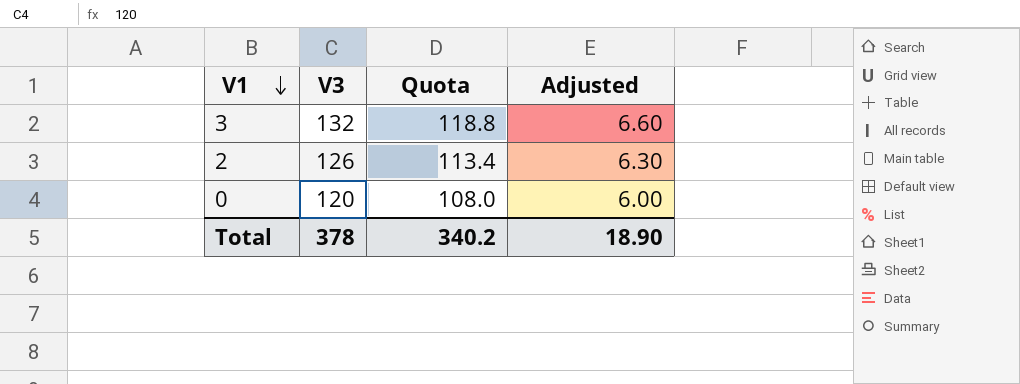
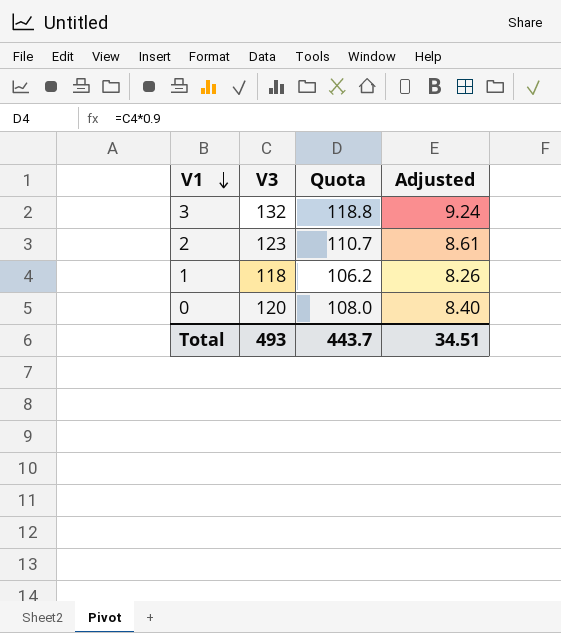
column Adjusted | formula: [V3] * 0.05 -> [V3] * 0.07
2 | V3: 126 -> 123
2 | Quota: 113.4 -> 110.7
row 1: none -> 118 | 106.2 | 8.26
Total | V3: 378 -> 493
Total | Quota: 340.2 -> 443.7
Total | Adjusted: 18.90 -> 34.51

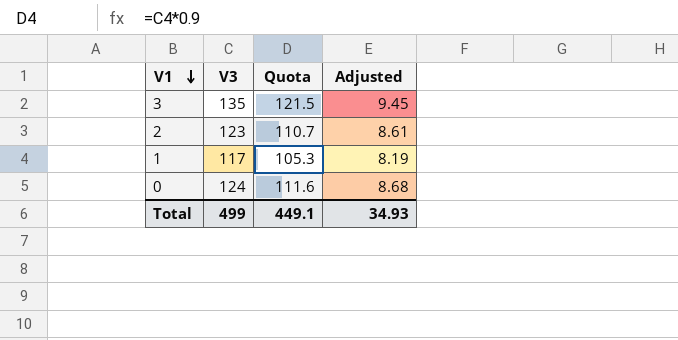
3 | V3: 132 -> 135
3 | Quota: 118.8 -> 121.5
3 | Adjusted: 9.24 -> 9.45
1 | V3: 118 -> 117
1 | Quota: 106.2 -> 105.3
1 | Adjusted: 8.26 -> 8.19
0 | V3: 120 -> 124
0 | Quota: 108.0 -> 111.6
0 | Adjusted: 8.40 -> 8.68
Total | V3: 493 -> 499
Total | Quota: 443.7 -> 449.1
Total | Adjusted: 34.51 -> 34.93

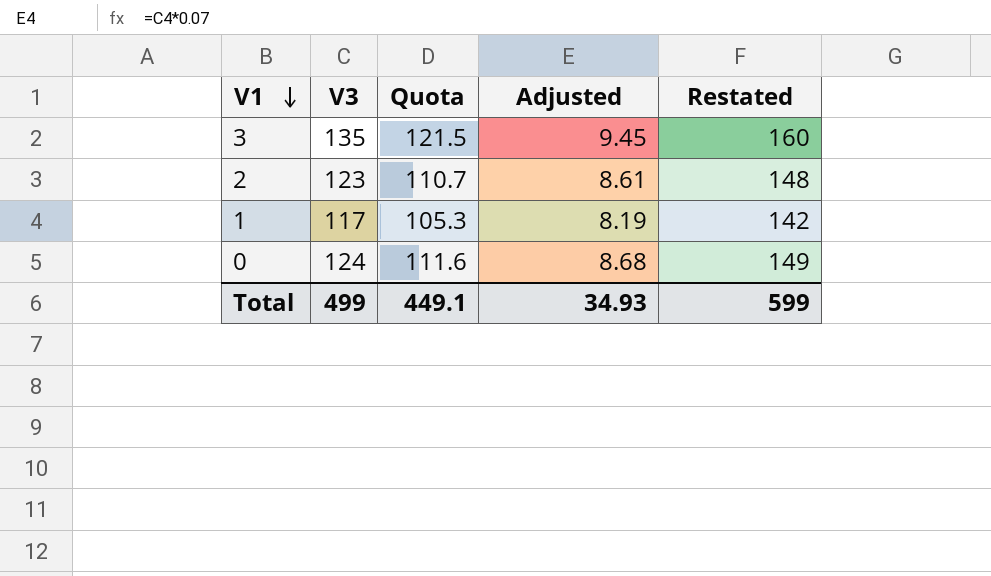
column Restated | formula: none -> [V3] + 25

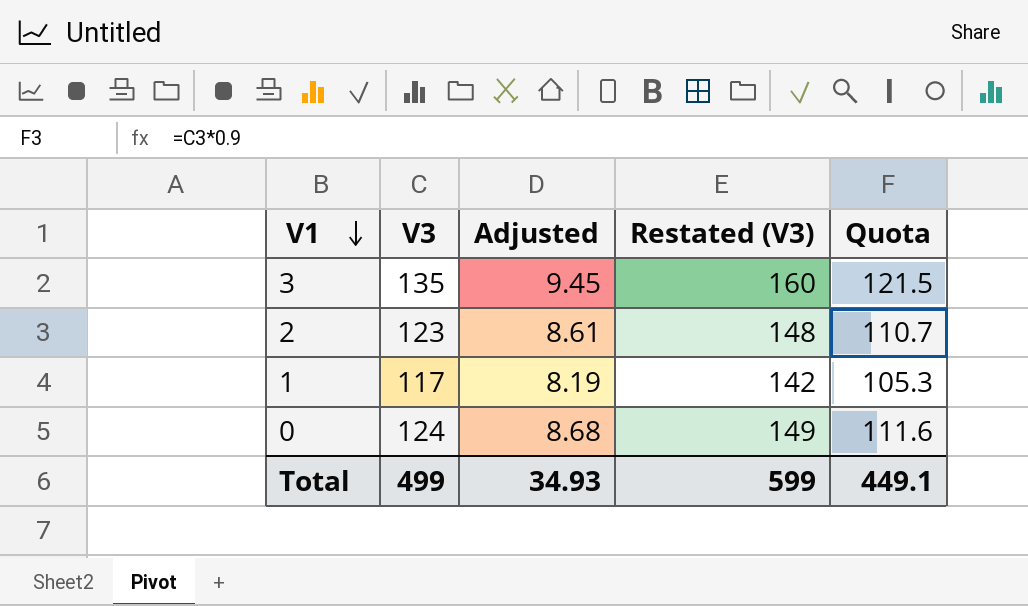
column name: Restated -> Restated (V3)
column Quota | position: 3 -> 5

